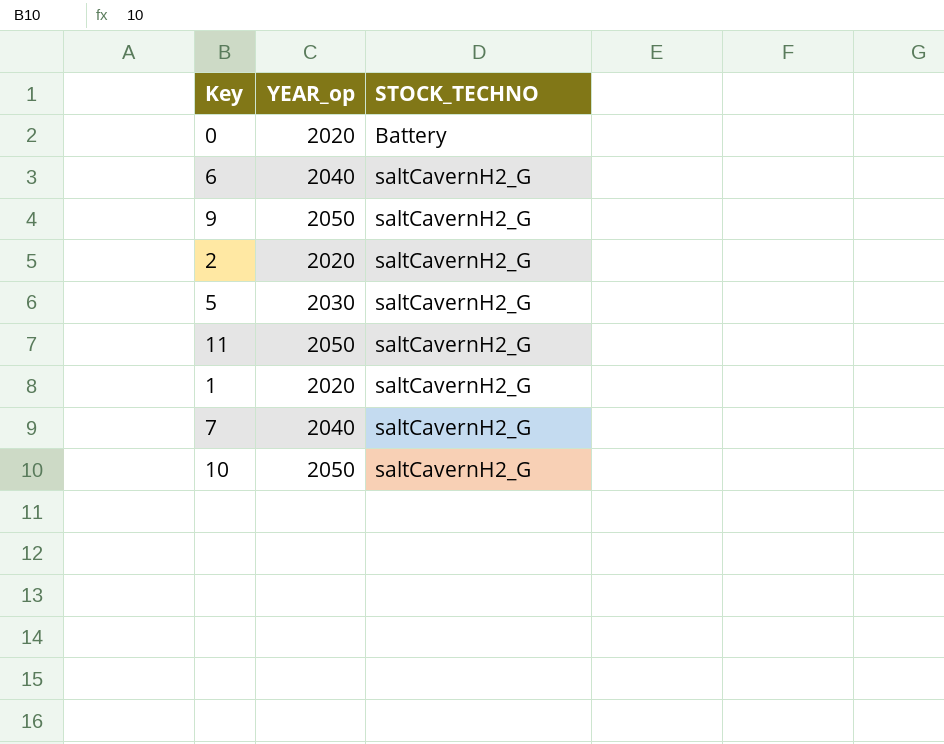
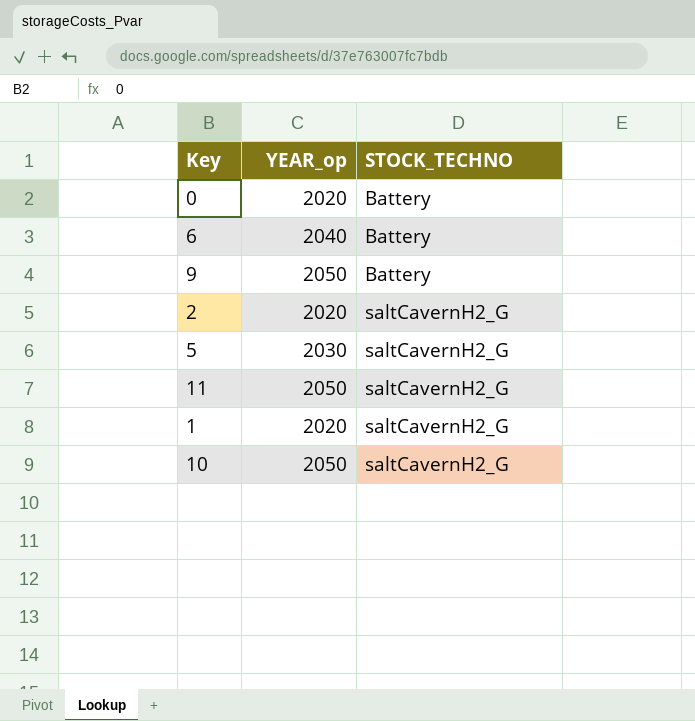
row 7: 2040 | saltCavernH2_G -> none
6 | STOCK_TECHNO: saltCavernH2_G -> Battery
9 | STOCK_TECHNO: saltCavernH2_G -> Battery

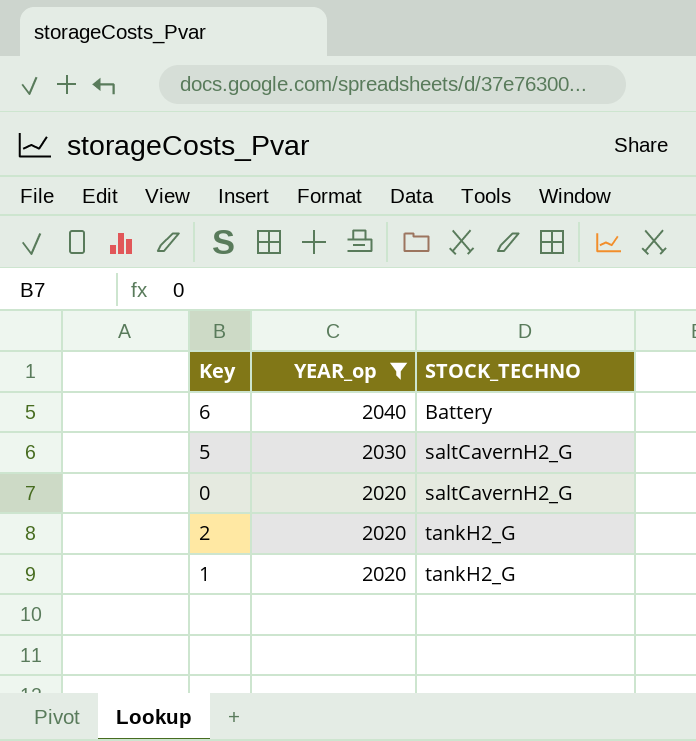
filter: none -> YEAR_op != 2050
row order: STOCK_TECHNO ascending -> YEAR_op descending
0 | STOCK_TECHNO: Battery -> saltCavernH2_G
2 | STOCK_TECHNO: saltCavernH2_G -> tankH2_G
1 | STOCK_TECHNO: saltCavernH2_G -> tankH2_G

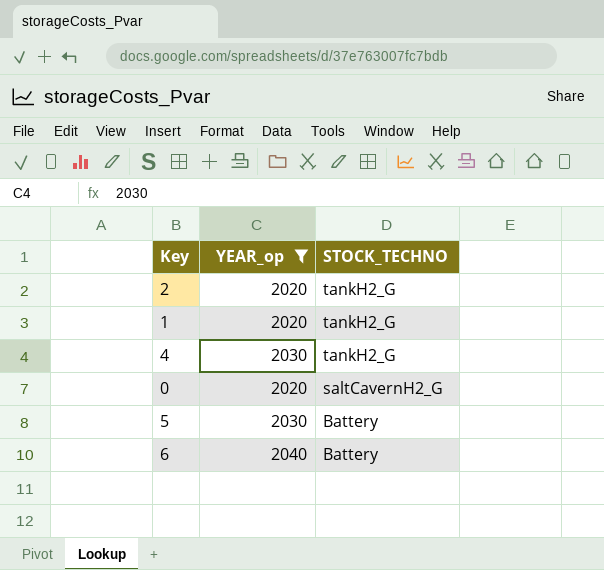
row order: YEAR_op descending -> STOCK_TECHNO descending
row 4: none -> 2030 | tankH2_G
5 | STOCK_TECHNO: saltCavernH2_G -> Battery

